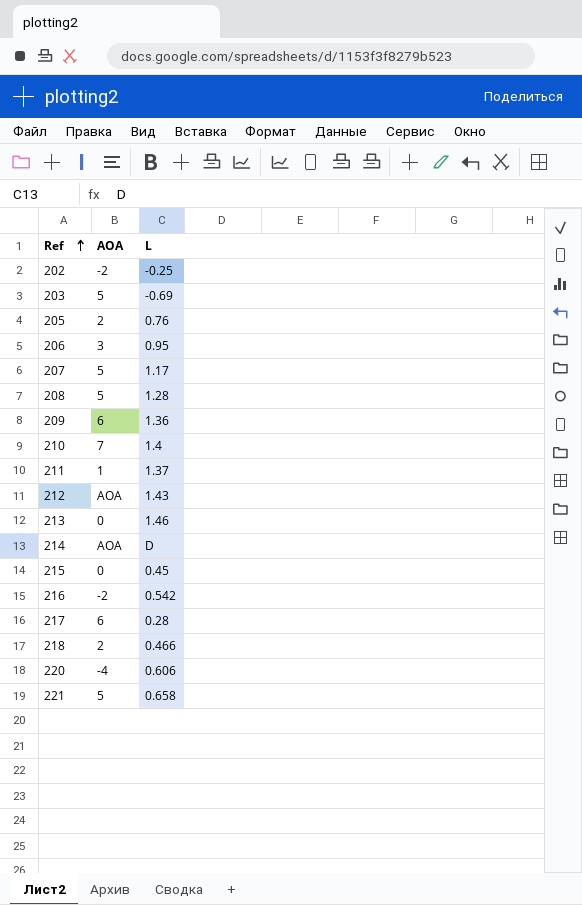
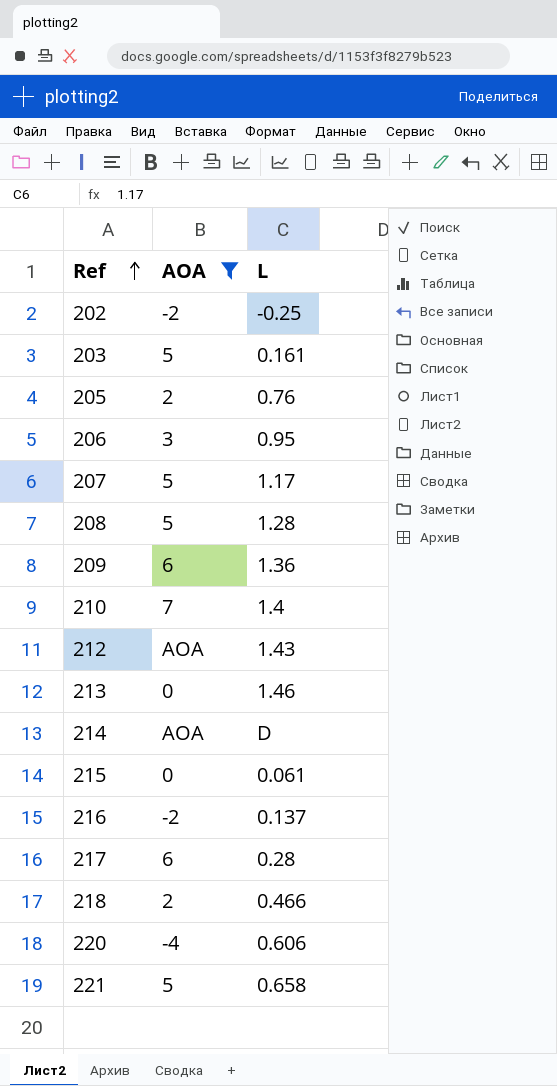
filter: none -> AOA != 1
203 | L: -0.69 -> 0.161
215 | L: 0.45 -> 0.061
216 | L: 0.542 -> 0.137

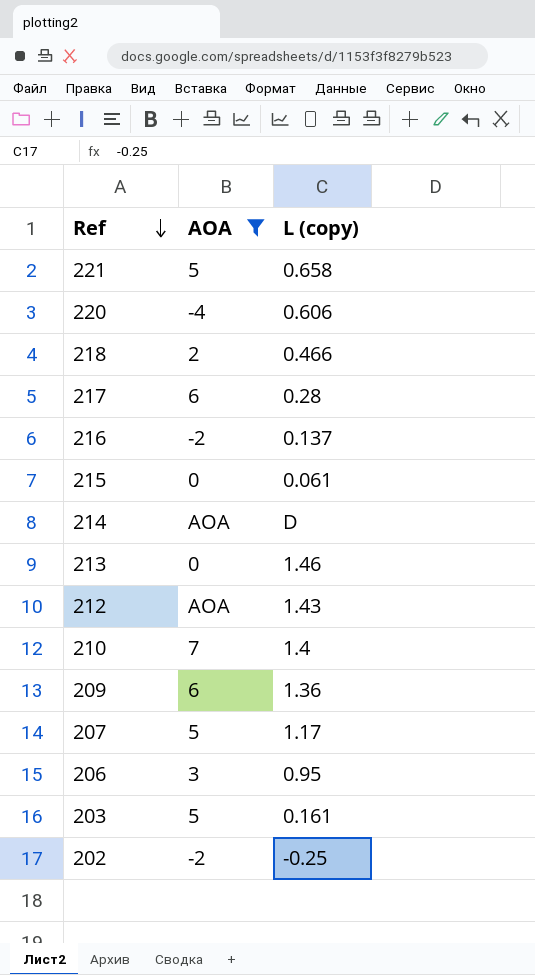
row order: Ref ascending -> Ref descending
column name: L -> L (copy)
row 205: 2 | 0.76 -> none
row 208: 5 | 1.28 -> none

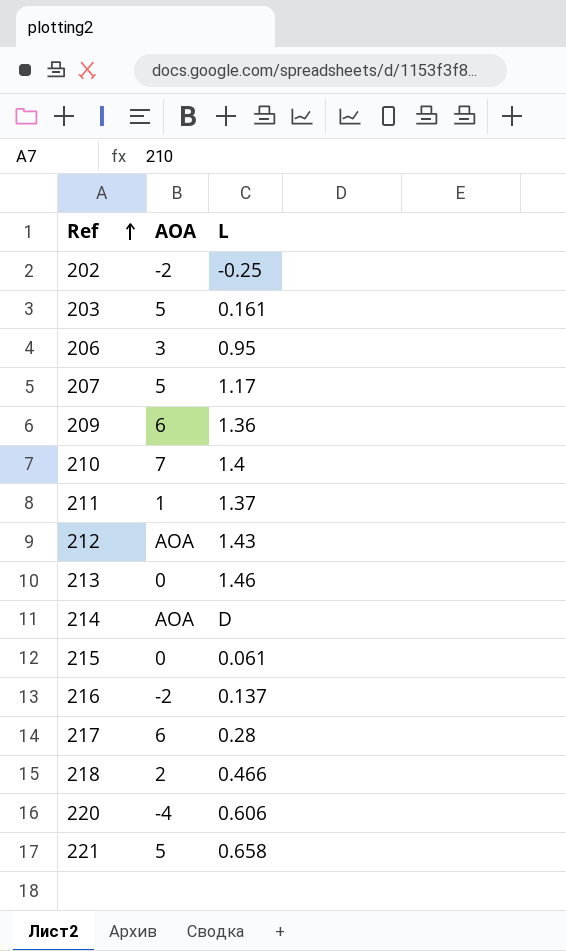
filter: AOA != 1 -> none
row order: Ref descending -> Ref ascending
column name: L (copy) -> L

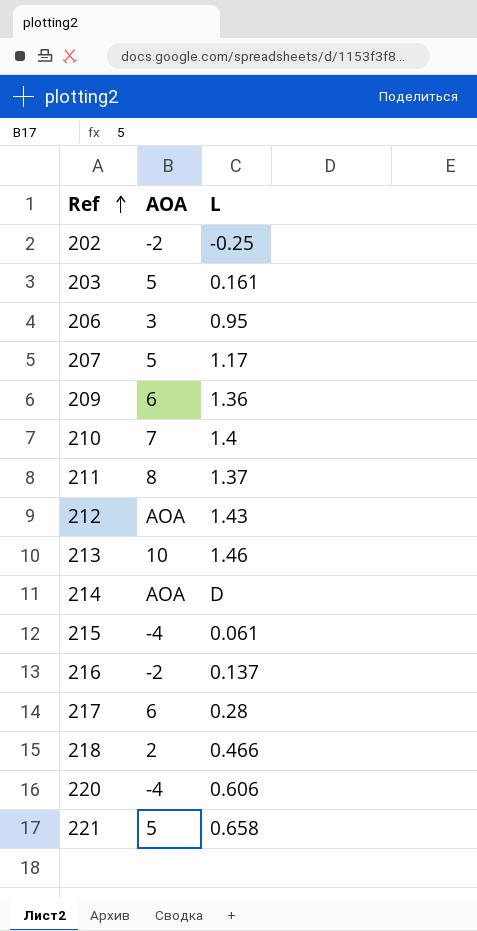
211 | AOA: 1 -> 8
213 | AOA: 0 -> 10
215 | AOA: 0 -> -4

